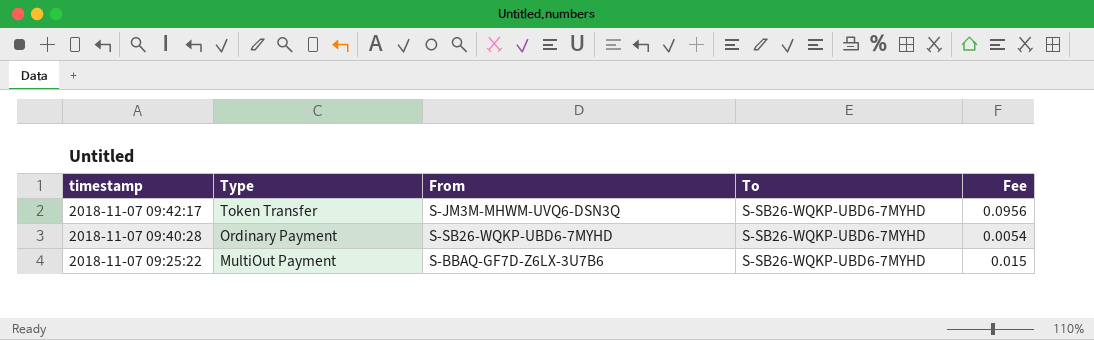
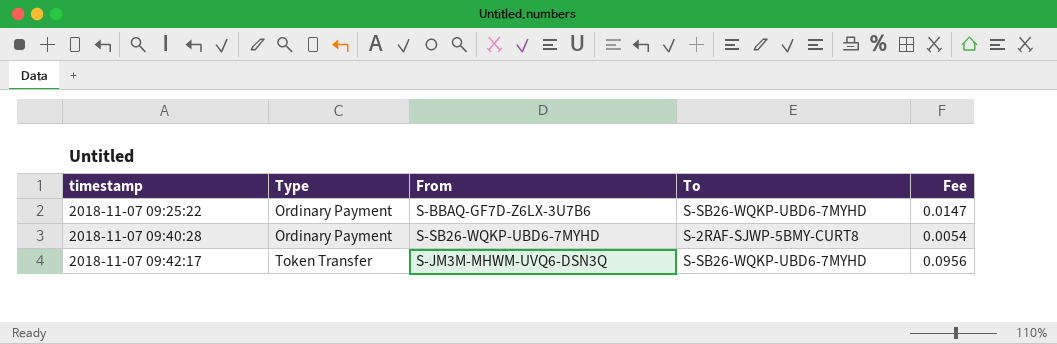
row order: timestamp descending -> timestamp ascending
2018-11-07 09:25:22 | Type: MultiOut Payment -> Ordinary Payment
2018-11-07 09:25:22 | Fee: 0.015 -> 0.0147
2018-11-07 09:40:28 | To: S-SB26-WQKP-UBD6-7MYHD -> S-2RAF-SJWP-5BMY-CURT8

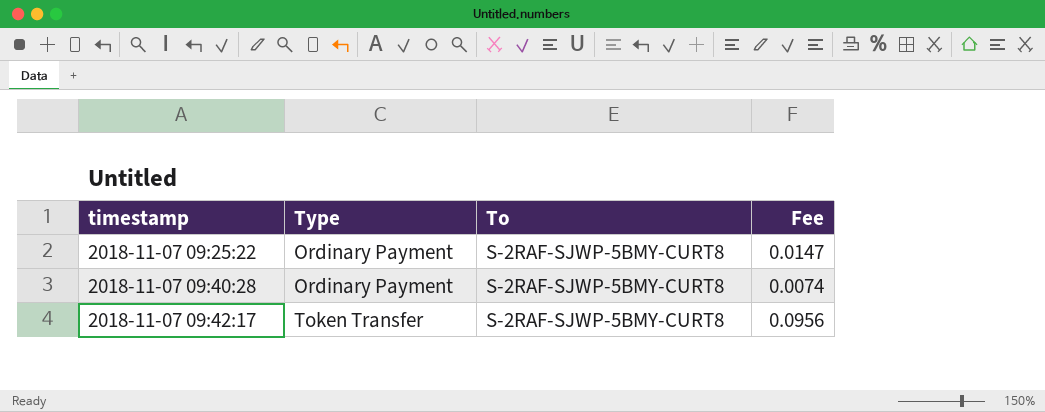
column From | position: 3 -> none
2018-11-07 09:25:22 | To: S-SB26-WQKP-UBD6-7MYHD -> S-2RAF-SJWP-5BMY-CURT8
2018-11-07 09:40:28 | Fee: 0.0054 -> 0.0074
2018-11-07 09:42:17 | To: S-SB26-WQKP-UBD6-7MYHD -> S-2RAF-SJWP-5BMY-CURT8

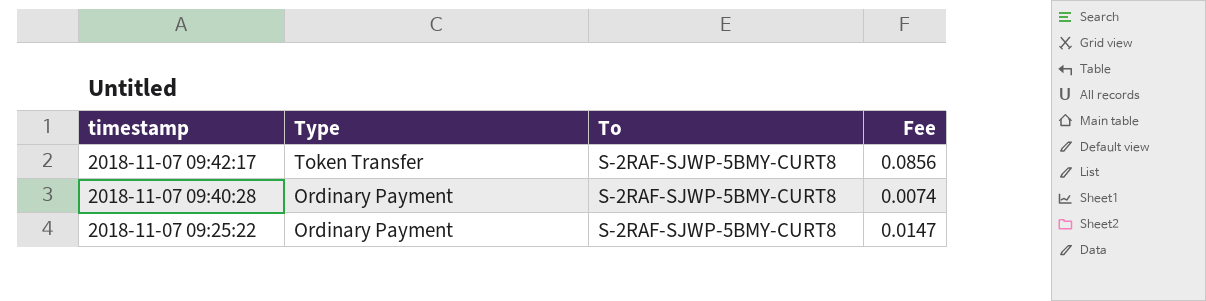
row order: timestamp ascending -> timestamp descending
2018-11-07 09:42:17 | Fee: 0.0956 -> 0.0856

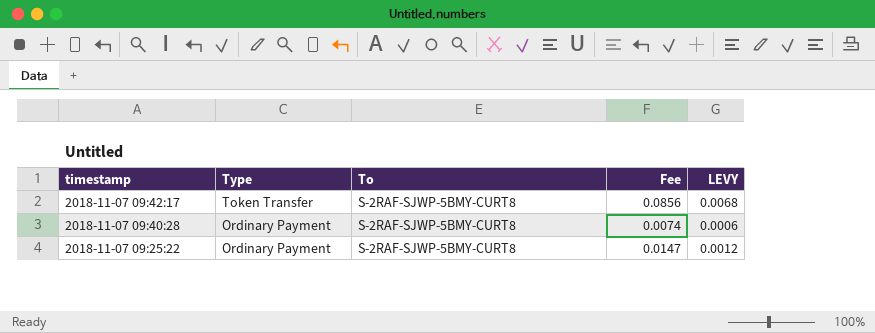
column LEVY | formula: none -> [Fee] * 0.08

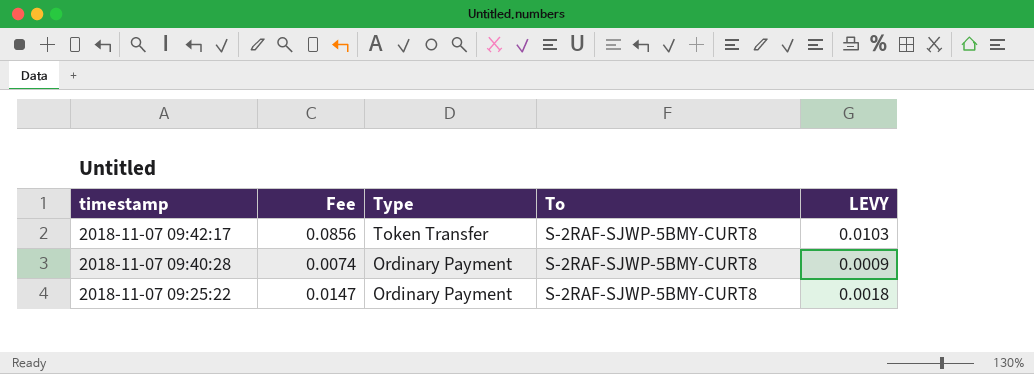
column Fee | position: 4 -> 2
column LEVY | formula: [Fee] * 0.08 -> [Fee] * 0.12

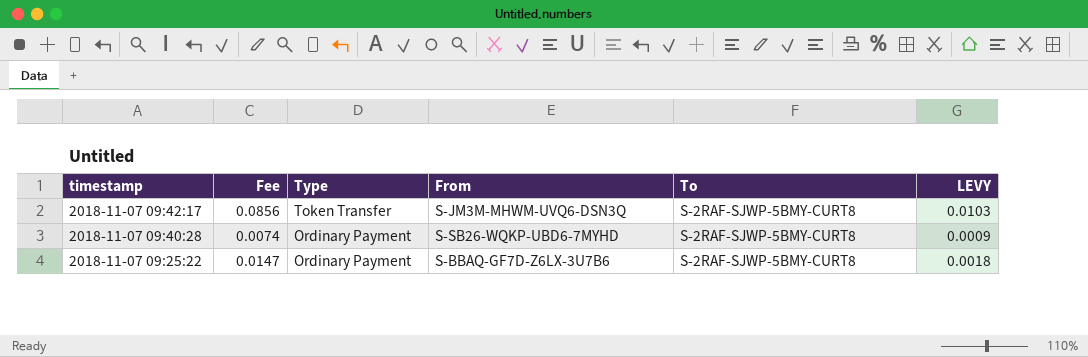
column From | position: none -> 4

